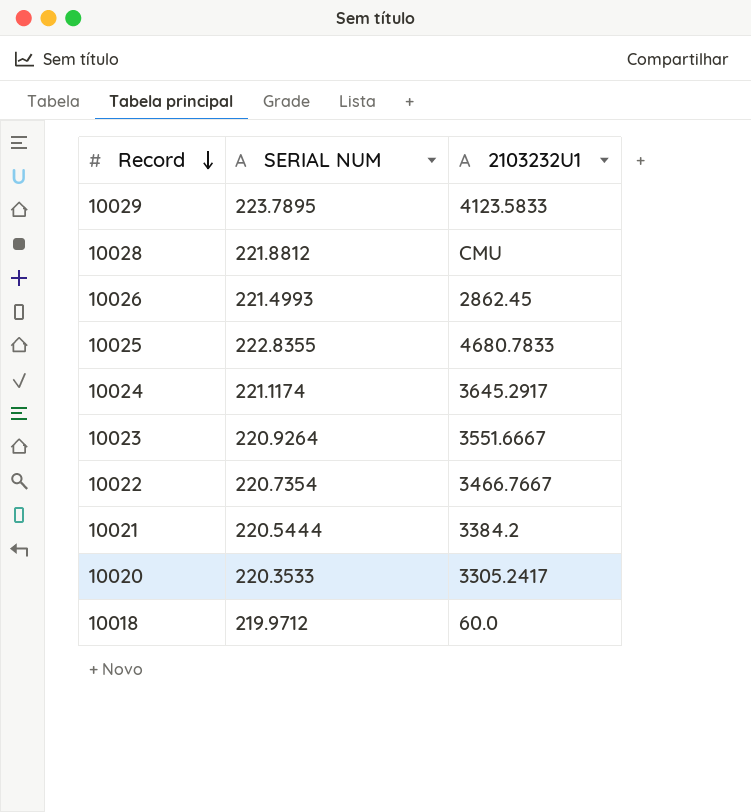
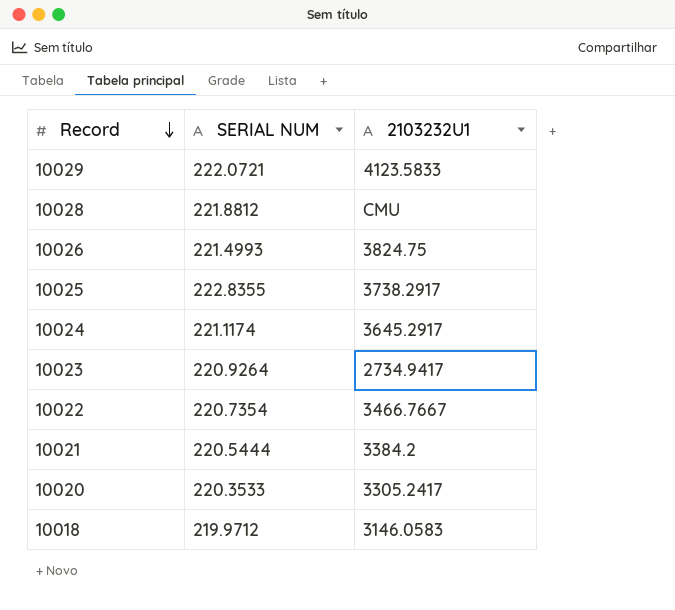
10029 | SERIAL NUM: 223.7895 -> 222.0721
10026 | 2103232U1: 2862.45 -> 3824.75
10025 | 2103232U1: 4680.7833 -> 3738.2917
10023 | 2103232U1: 3551.6667 -> 2734.9417
10018 | 2103232U1: 60.0 -> 3146.0583

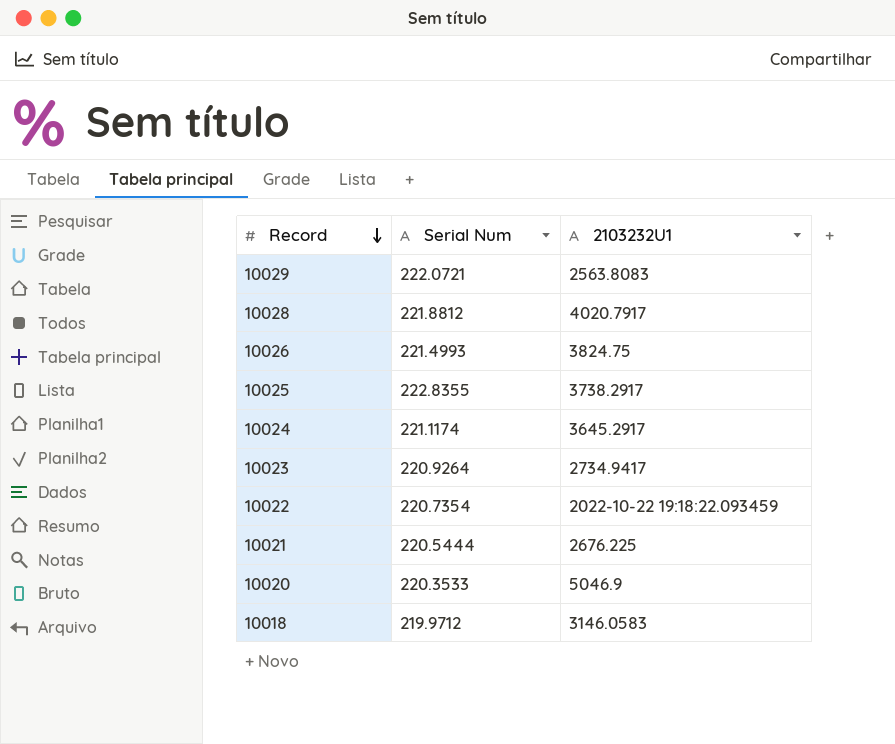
column name: SERIAL NUM -> Serial Num
10029 | 2103232U1: 4123.5833 -> 2563.8083
10028 | 2103232U1: CMU -> 4020.7917
10022 | 2103232U1: 3466.7667 -> 2022-10-22 19:18:22.093459
10021 | 2103232U1: 3384.2 -> 2676.225
10020 | 2103232U1: 3305.2417 -> 5046.9

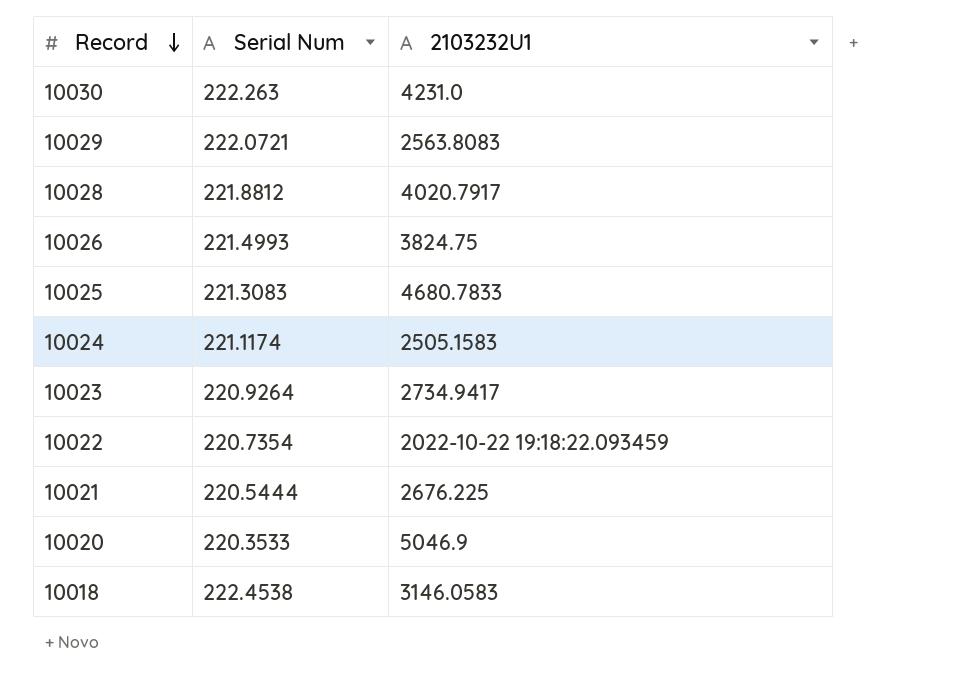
row 10030: none -> 222.263 | 4231.0
10025 | Serial Num: 222.8355 -> 221.3083
10025 | 2103232U1: 3738.2917 -> 4680.7833
10024 | 2103232U1: 3645.2917 -> 2505.1583
10018 | Serial Num: 219.9712 -> 222.4538

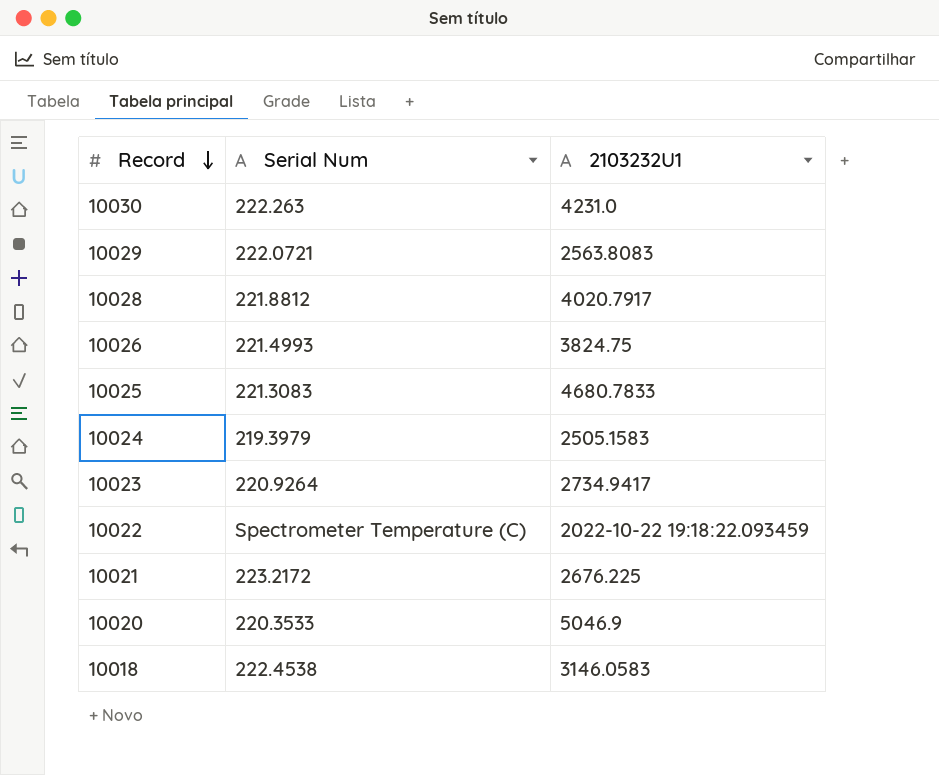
10024 | Serial Num: 221.1174 -> 219.3979
10022 | Serial Num: 220.7354 -> Spectrometer Temperature (C)
10021 | Serial Num: 220.5444 -> 223.2172

